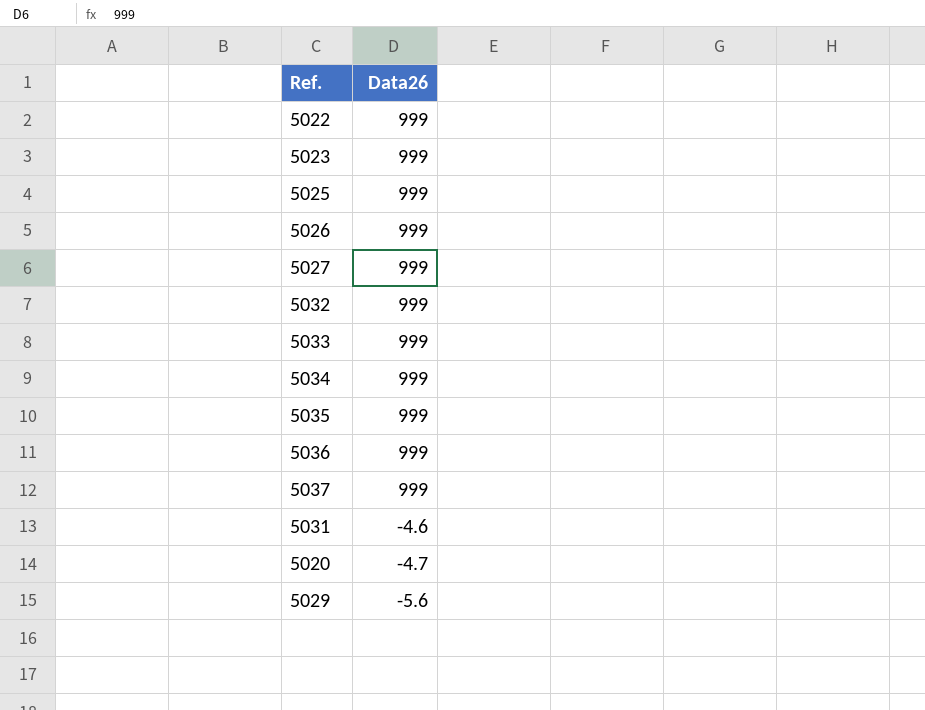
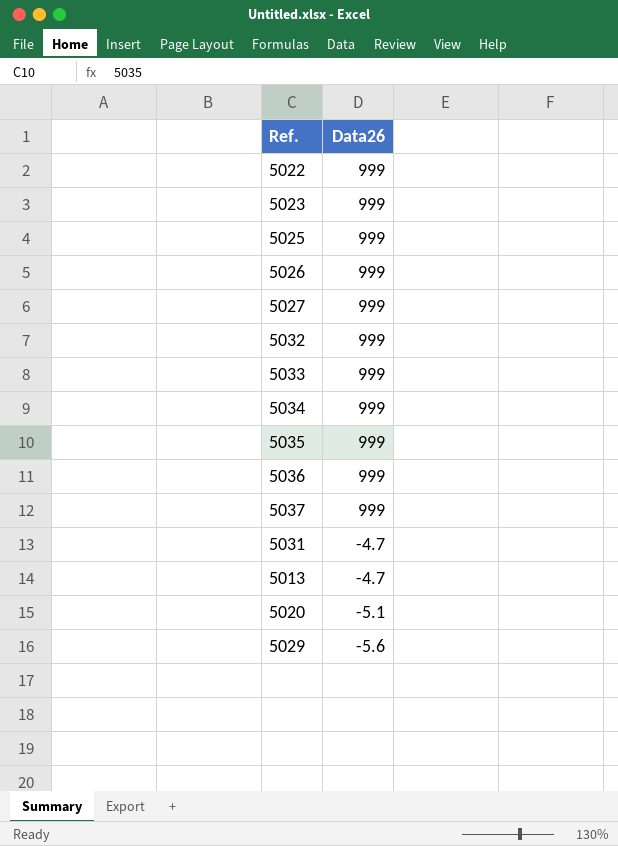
5031 | Data26: -4.6 -> -4.7
row 5013: none -> -4.7
5020 | Data26: -4.7 -> -5.1

